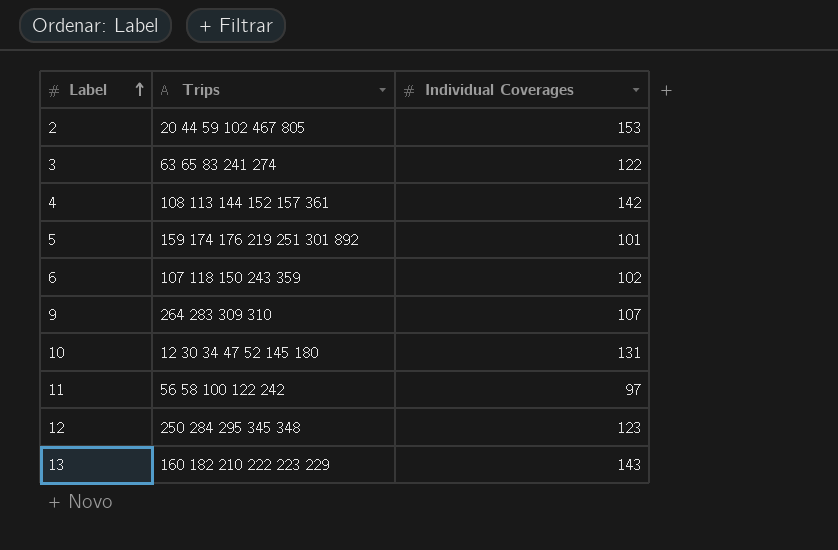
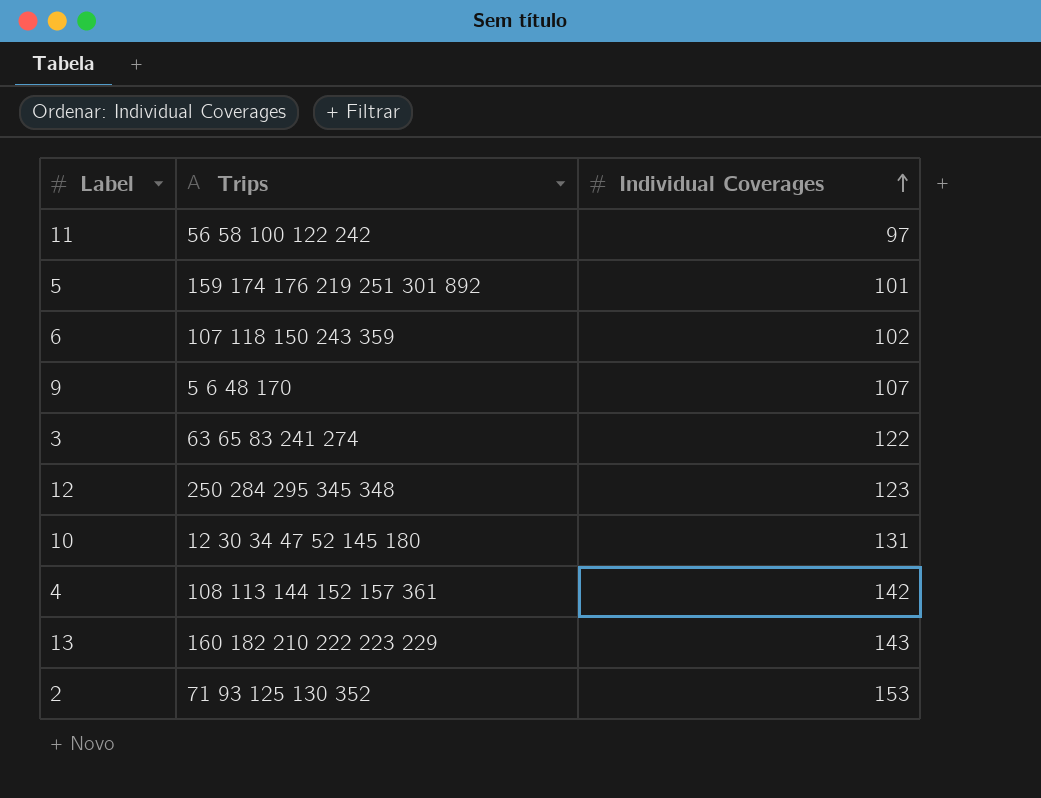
row order: Label ascending -> Individual Coverages ascending
9 | Trips: 264 283 309 310 -> 5 6 48 170
2 | Trips: 20 44 59 102 467 805 -> 71 93 125 130 352

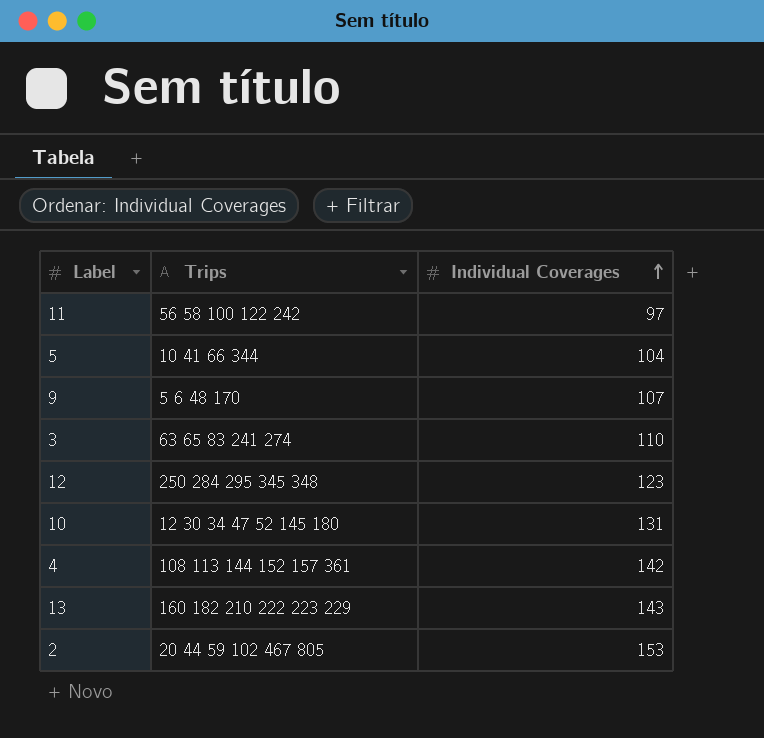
row 6: 107 118 150 243 359 | 102 -> none
5 | Trips: 159 174 176 219 251 301 892 -> 10 41 66 344
5 | Individual Coverages: 101 -> 104
3 | Individual Coverages: 122 -> 110
2 | Trips: 71 93 125 130 352 -> 20 44 59 102 467 805

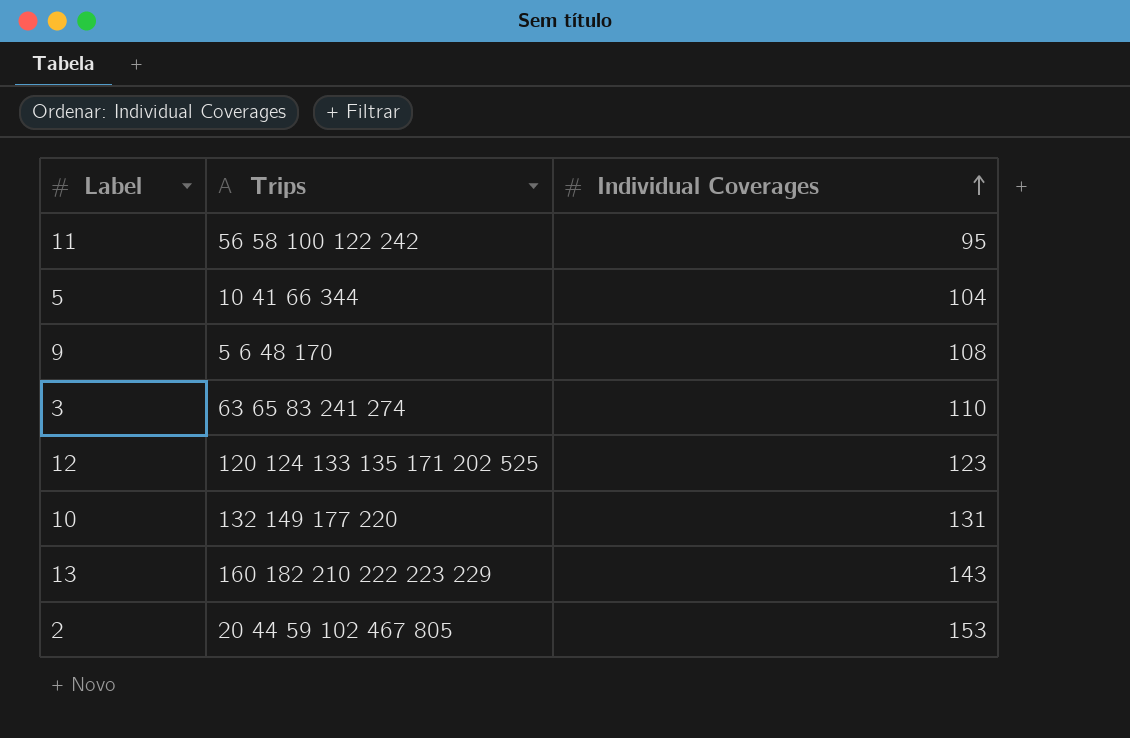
row 4: 108 113 144 152 157 361 | 142 -> none
11 | Individual Coverages: 97 -> 95
9 | Individual Coverages: 107 -> 108
12 | Trips: 250 284 295 345 348 -> 120 124 133 135 171 202 525
10 | Trips: 12 30 34 47 52 145 180 -> 132 149 177 220

